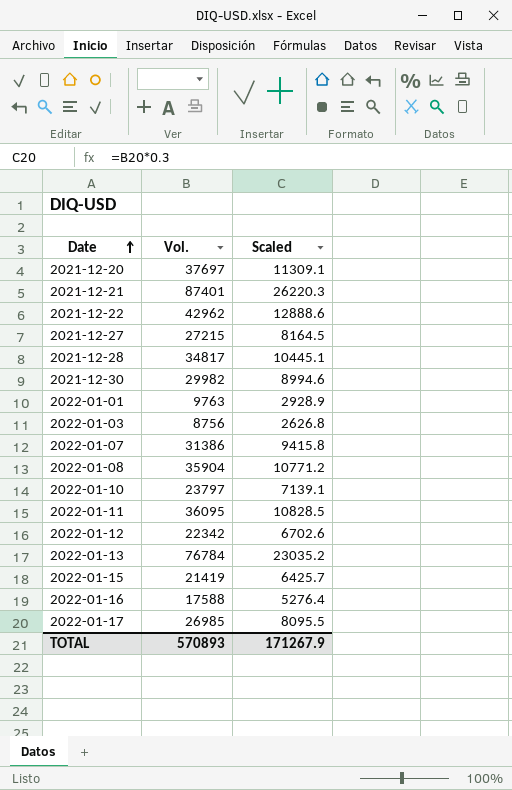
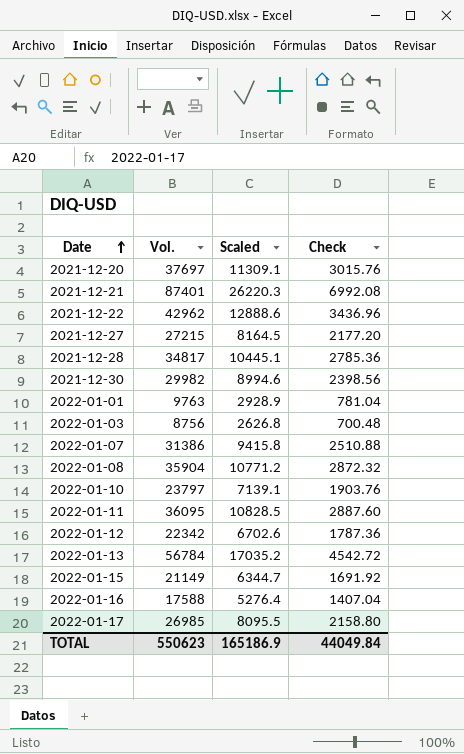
column Check | formula: none -> [Vol.] * 0.08
2022-01-13 | Vol.: 76784 -> 56784
2022-01-13 | Scaled: 23035.2 -> 17035.2
2022-01-15 | Vol.: 21419 -> 21149
2022-01-15 | Scaled: 6425.7 -> 6344.7
TOTAL | Vol.: 570893 -> 550623
TOTAL | Scaled: 171267.9 -> 165186.9

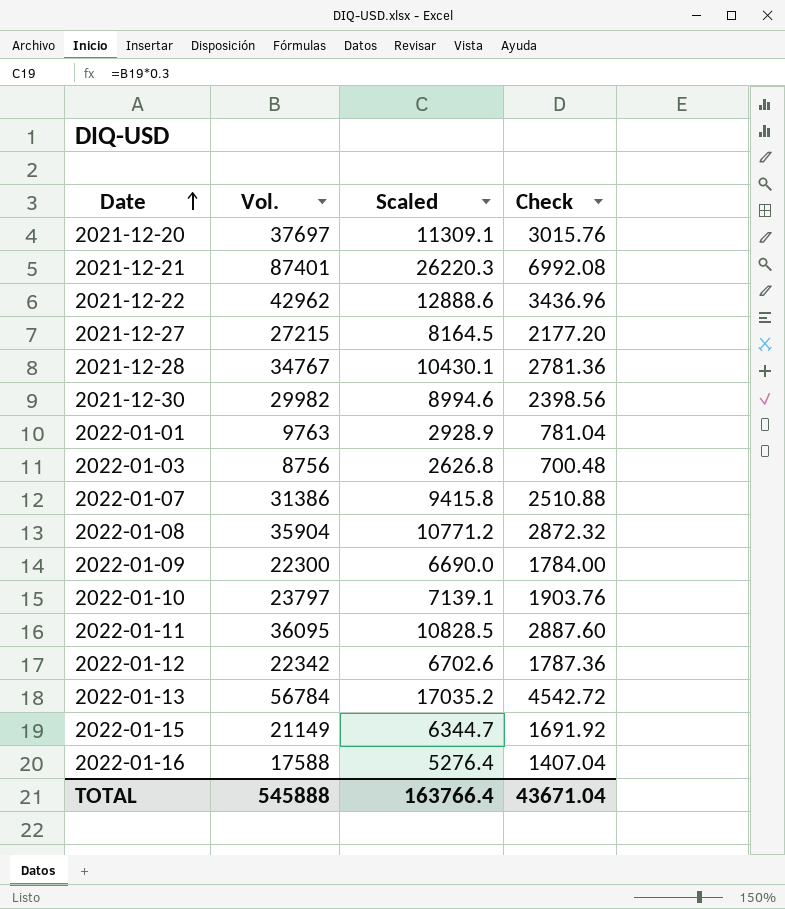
row 2022-01-17: 26985 | 8095.5 | 2158.80 -> none
2021-12-28 | Vol.: 34817 -> 34767
2021-12-28 | Scaled: 10445.1 -> 10430.1
2021-12-28 | Check: 2785.36 -> 2781.36
row 2022-01-09: none -> 22300 | 6690.0 | 1784.00
TOTAL | Vol.: 550623 -> 545888
TOTAL | Scaled: 165186.9 -> 163766.4
TOTAL | Check: 44049.84 -> 43671.04

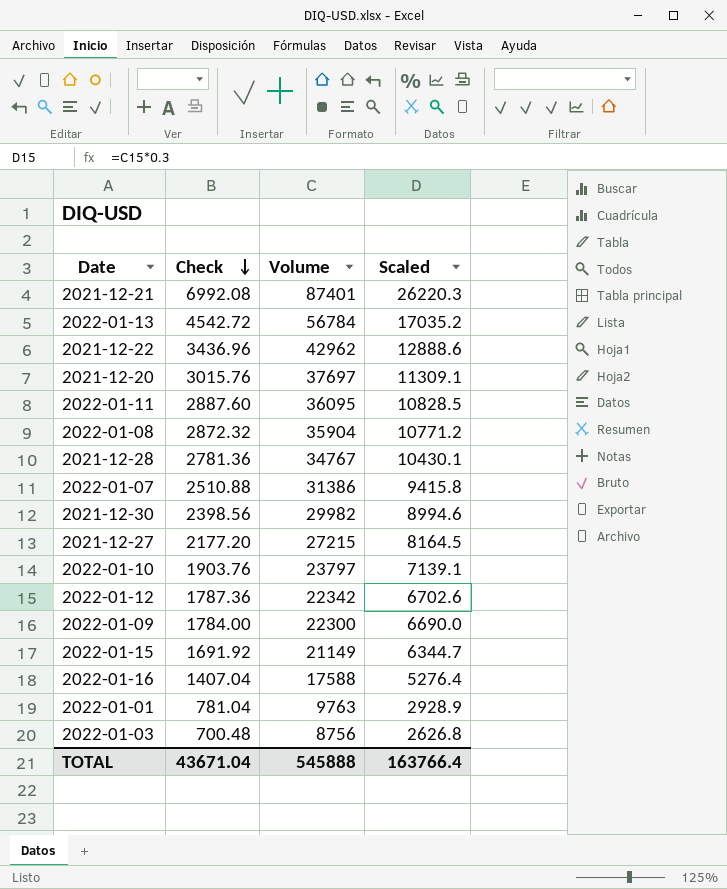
row order: Date ascending -> Check descending
column Check | position: 4 -> 2
column name: Vol. -> Volume

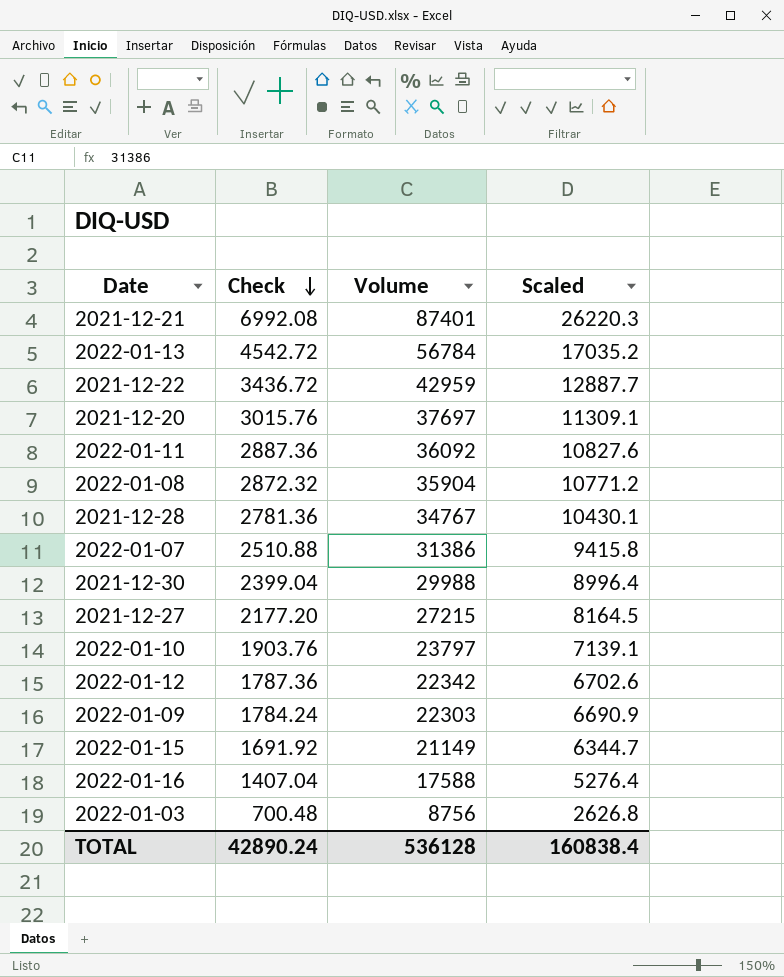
row 2022-01-01: 781.04 | 9763 | 2928.9 -> none
2021-12-22 | Check: 3436.96 -> 3436.72
2021-12-22 | Volume: 42962 -> 42959
2021-12-22 | Scaled: 12888.6 -> 12887.7
2022-01-11 | Check: 2887.60 -> 2887.36
2022-01-11 | Volume: 36095 -> 36092
2022-01-11 | Scaled: 10828.5 -> 10827.6
2021-12-30 | Check: 2398.56 -> 2399.04
2021-12-30 | Volume: 29982 -> 29988
2021-12-30 | Scaled: 8994.6 -> 8996.4
2022-01-09 | Check: 1784.00 -> 1784.24
2022-01-09 | Volume: 22300 -> 22303
2022-01-09 | Scaled: 6690.0 -> 6690.9
TOTAL | Check: 43671.04 -> 42890.24
TOTAL | Volume: 545888 -> 536128
TOTAL | Scaled: 163766.4 -> 160838.4

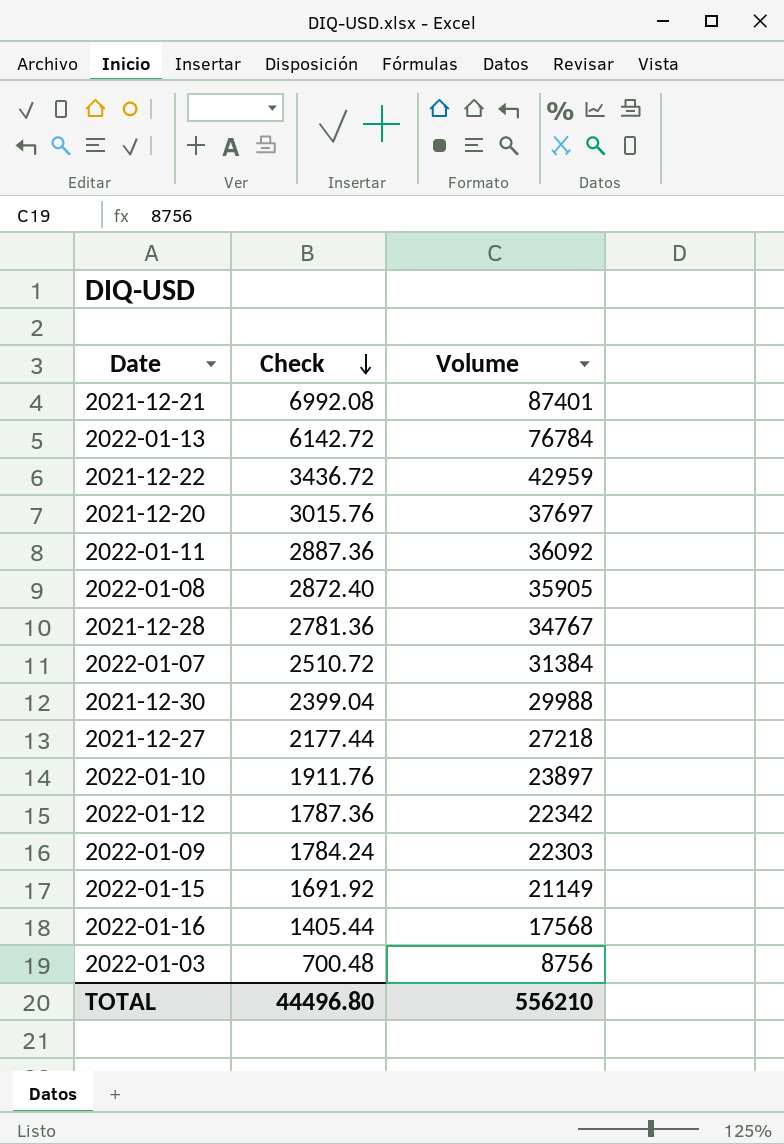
column Scaled | formula: [Volume] * 0.3 -> none
2022-01-13 | Check: 4542.72 -> 6142.72
2022-01-13 | Volume: 56784 -> 76784
2022-01-08 | Check: 2872.32 -> 2872.40
2022-01-08 | Volume: 35904 -> 35905
2022-01-07 | Check: 2510.88 -> 2510.72
2022-01-07 | Volume: 31386 -> 31384
2021-12-27 | Check: 2177.20 -> 2177.44
2021-12-27 | Volume: 27215 -> 27218
2022-01-10 | Check: 1903.76 -> 1911.76
2022-01-10 | Volume: 23797 -> 23897
2022-01-16 | Check: 1407.04 -> 1405.44
2022-01-16 | Volume: 17588 -> 17568
TOTAL | Check: 42890.24 -> 44496.80
TOTAL | Volume: 536128 -> 556210

